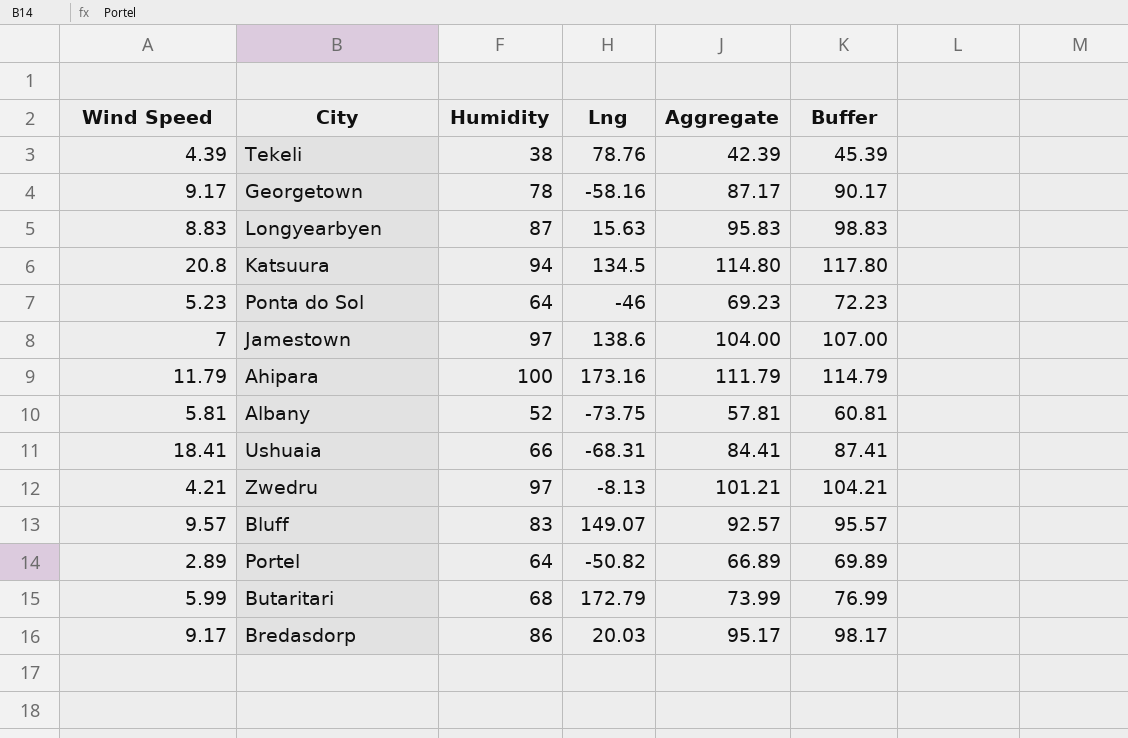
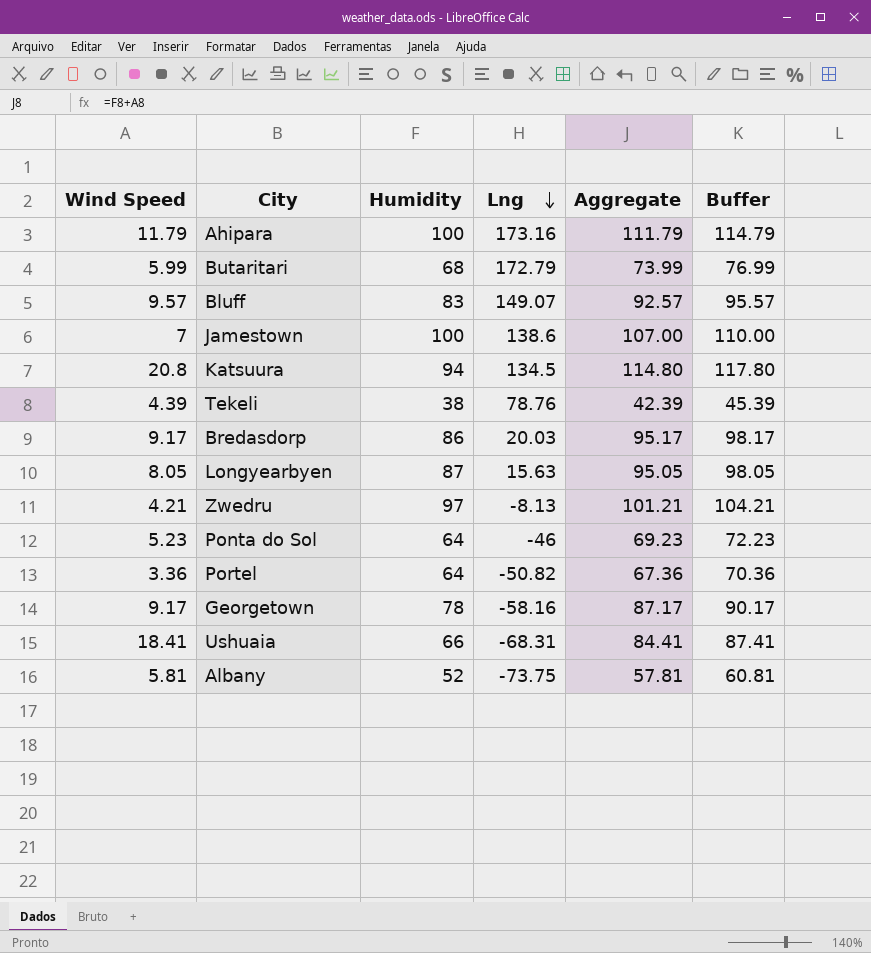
row order: none -> Lng descending
Jamestown | Humidity: 97 -> 100
Jamestown | Aggregate: 104.00 -> 107.00
Jamestown | Buffer: 107.00 -> 110.00
Longyearbyen | Wind Speed: 8.83 -> 8.05
Longyearbyen | Aggregate: 95.83 -> 95.05
Longyearbyen | Buffer: 98.83 -> 98.05
Portel | Wind Speed: 2.89 -> 3.36
Portel | Aggregate: 66.89 -> 67.36
Portel | Buffer: 69.89 -> 70.36

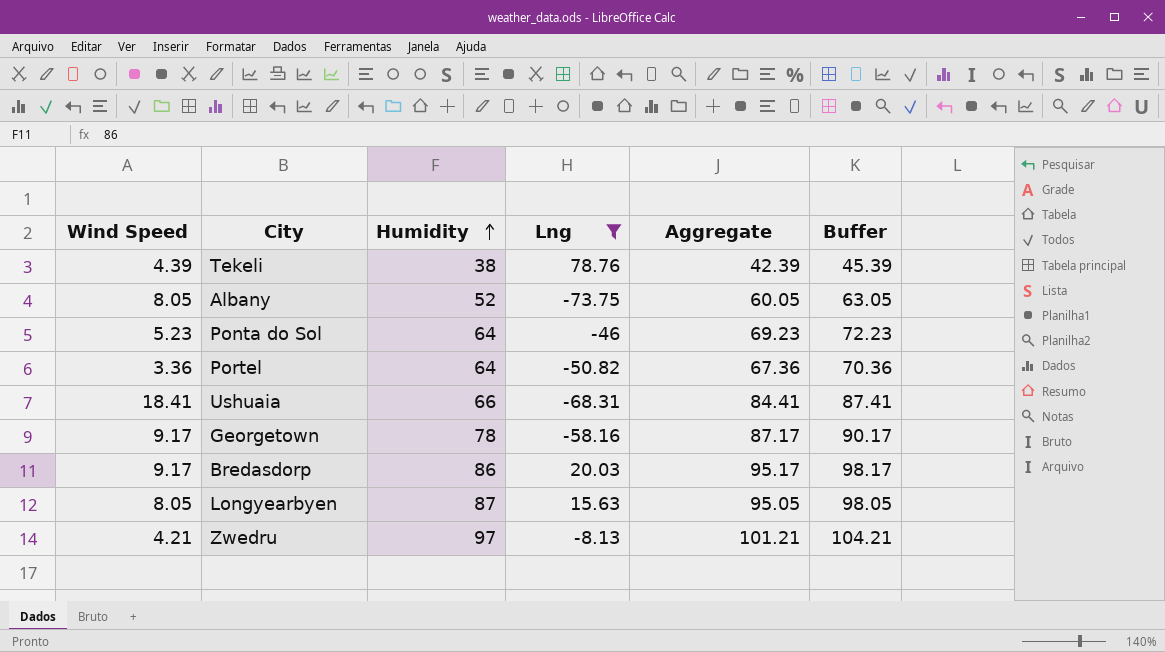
filter: none -> Lng <= 78.76
row order: Lng descending -> Humidity ascending
Albany | Wind Speed: 5.81 -> 8.05
Albany | Aggregate: 57.81 -> 60.05
Albany | Buffer: 60.81 -> 63.05

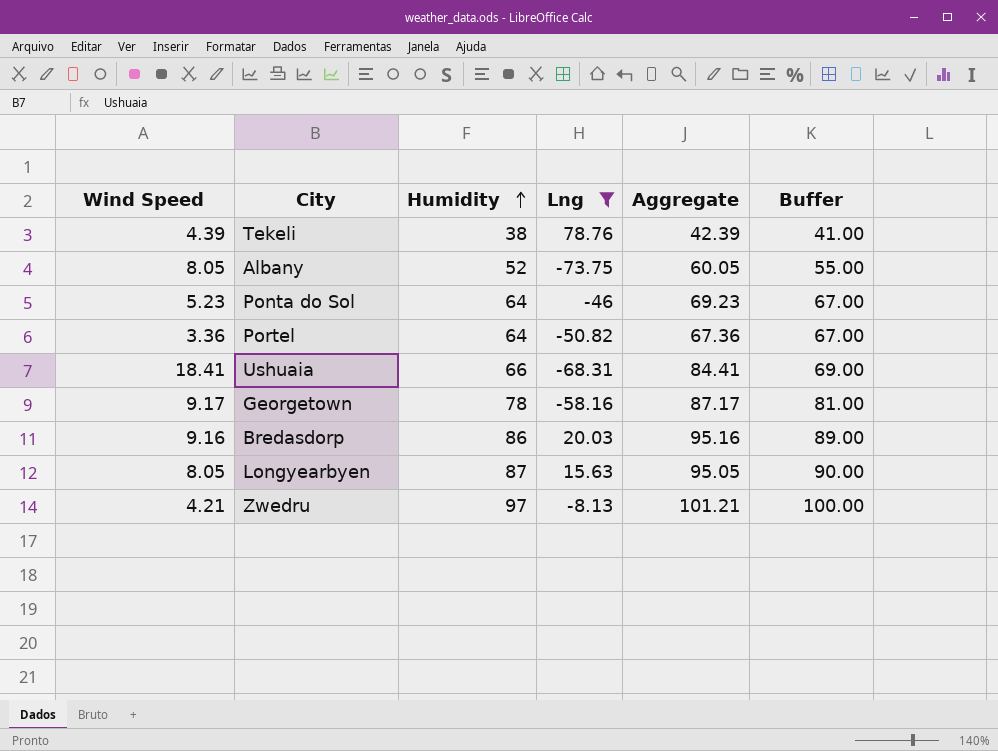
column Buffer | formula: [Aggregate] + 3 -> [Humidity] + 3
Bredasdorp | Wind Speed: 9.17 -> 9.16
Bredasdorp | Aggregate: 95.17 -> 95.16

